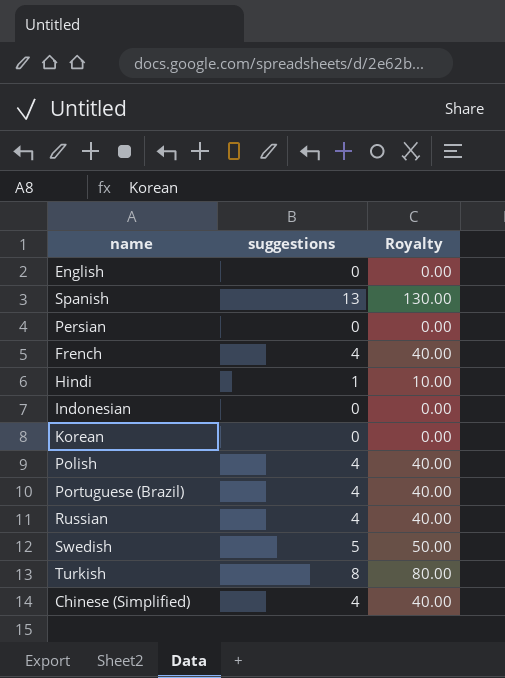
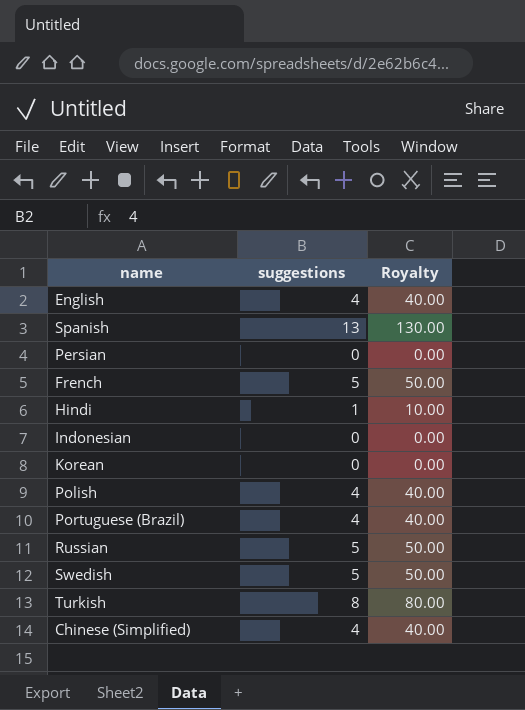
English | suggestions: 0 -> 4
English | Royalty: 0.00 -> 40.00
French | suggestions: 4 -> 5
French | Royalty: 40.00 -> 50.00
Russian | suggestions: 4 -> 5
Russian | Royalty: 40.00 -> 50.00

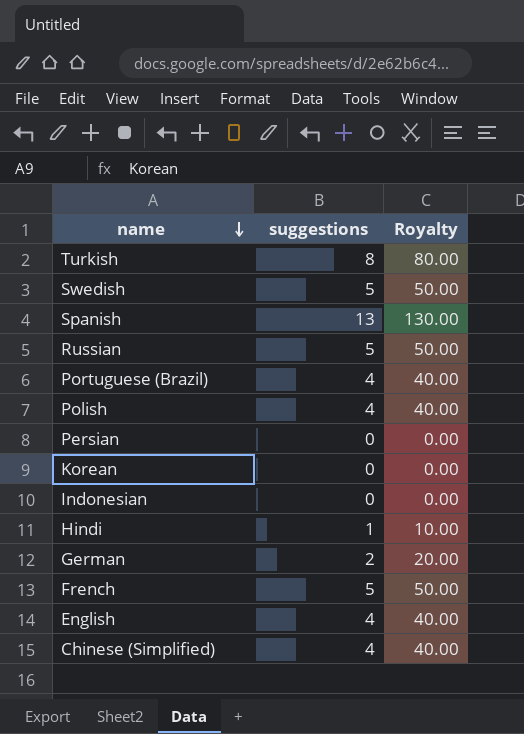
row order: none -> name descending
row German: none -> 2 | 20.00

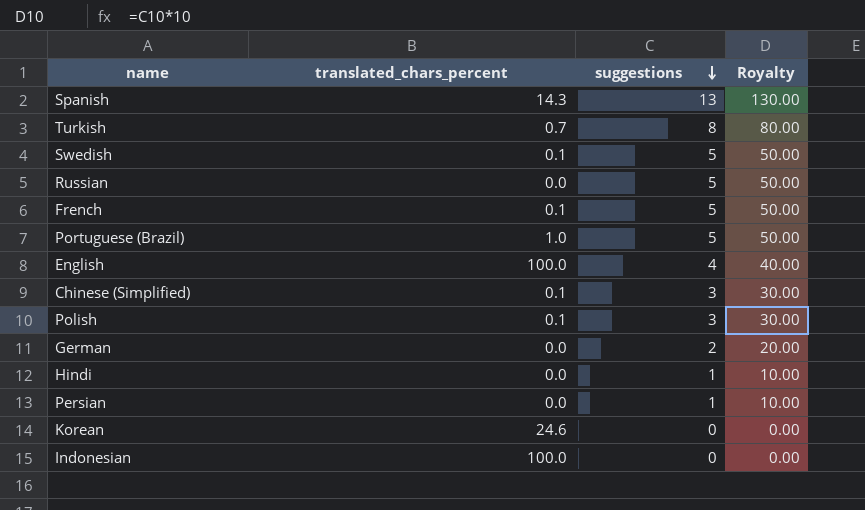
row order: name descending -> suggestions descending
column translated_chars_percent | position: none -> 2
Portuguese (Brazil) | suggestions: 4 -> 5
Portuguese (Brazil) | Royalty: 40.00 -> 50.00
Chinese (Simplified) | suggestions: 4 -> 3
Chinese (Simplified) | Royalty: 40.00 -> 30.00
Polish | suggestions: 4 -> 3
Polish | Royalty: 40.00 -> 30.00
Persian | suggestions: 0 -> 1
Persian | Royalty: 0.00 -> 10.00

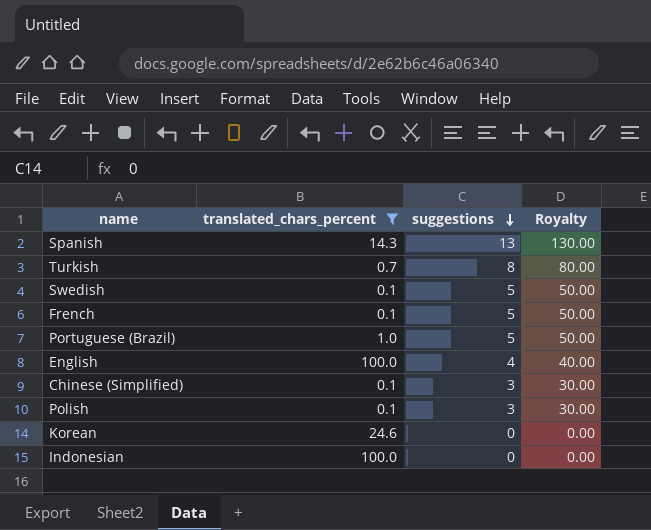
filter: none -> translated_chars_percent != 0.0

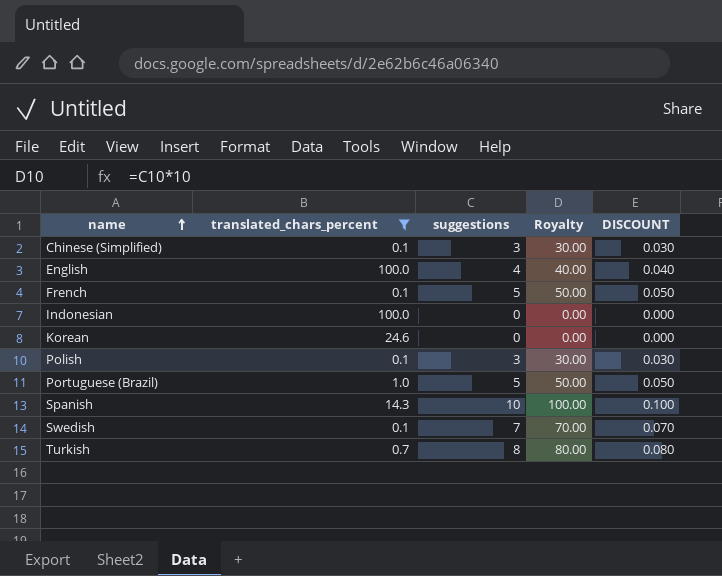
row order: suggestions descending -> name ascending
column DISCOUNT | formula: none -> [suggestions] * 0.01
Spanish | suggestions: 13 -> 10
Spanish | Royalty: 130.00 -> 100.00
Swedish | suggestions: 5 -> 7
Swedish | Royalty: 50.00 -> 70.00

